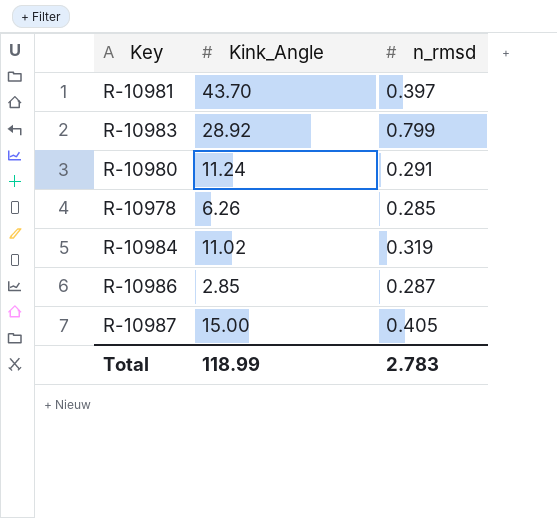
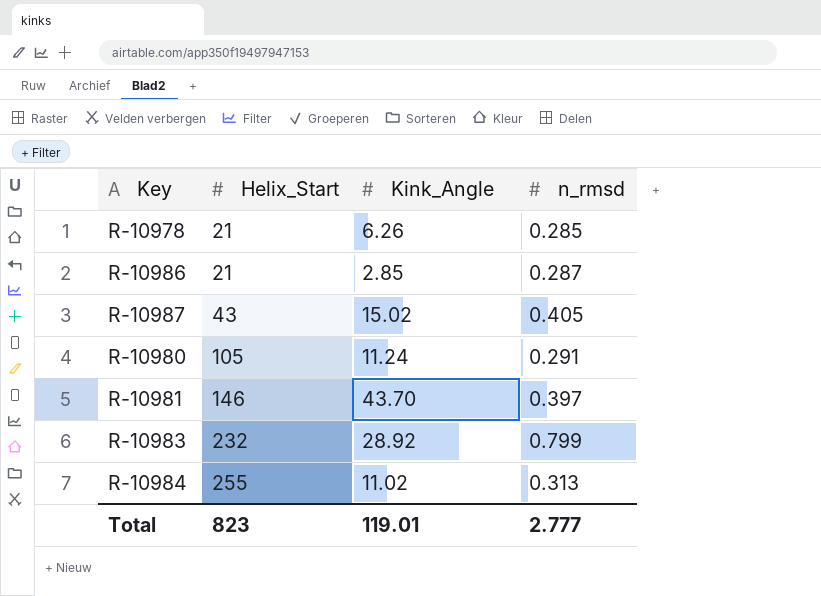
row order: none -> Helix_Start ascending
column Helix_Start | position: none -> 2
R-10987 | Kink_Angle: 15.00 -> 15.02
R-10984 | n_rmsd: 0.319 -> 0.313
Total | Kink_Angle: 118.99 -> 119.01
Total | n_rmsd: 2.783 -> 2.777

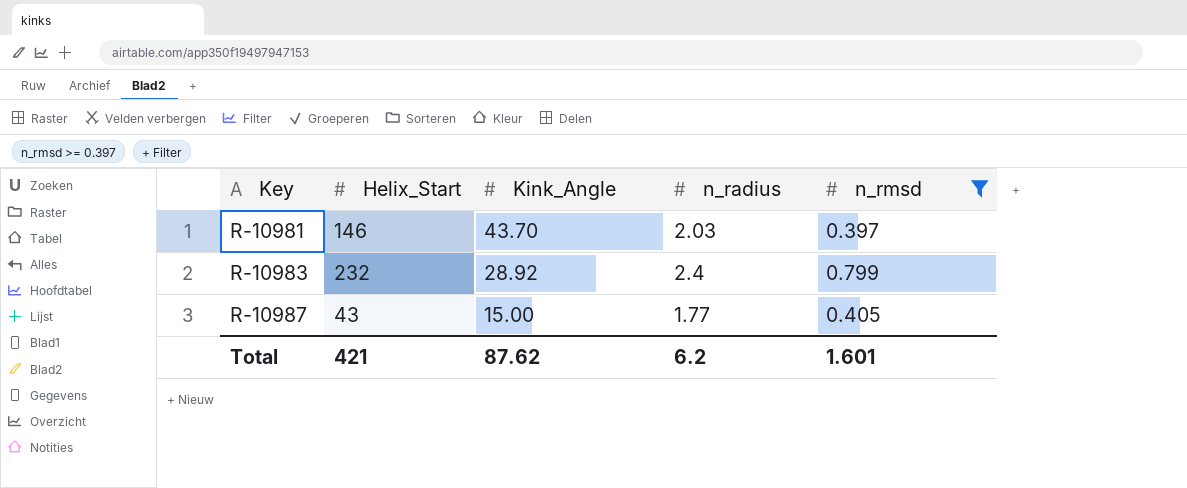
filter: none -> n_rmsd >= 0.397
row order: Helix_Start ascending -> Key ascending
column n_radius | position: none -> 4
R-10987 | Kink_Angle: 15.02 -> 15.00
Total | Helix_Start: 823 -> 421
Total | Kink_Angle: 119.01 -> 87.62
Total | n_rmsd: 2.777 -> 1.601

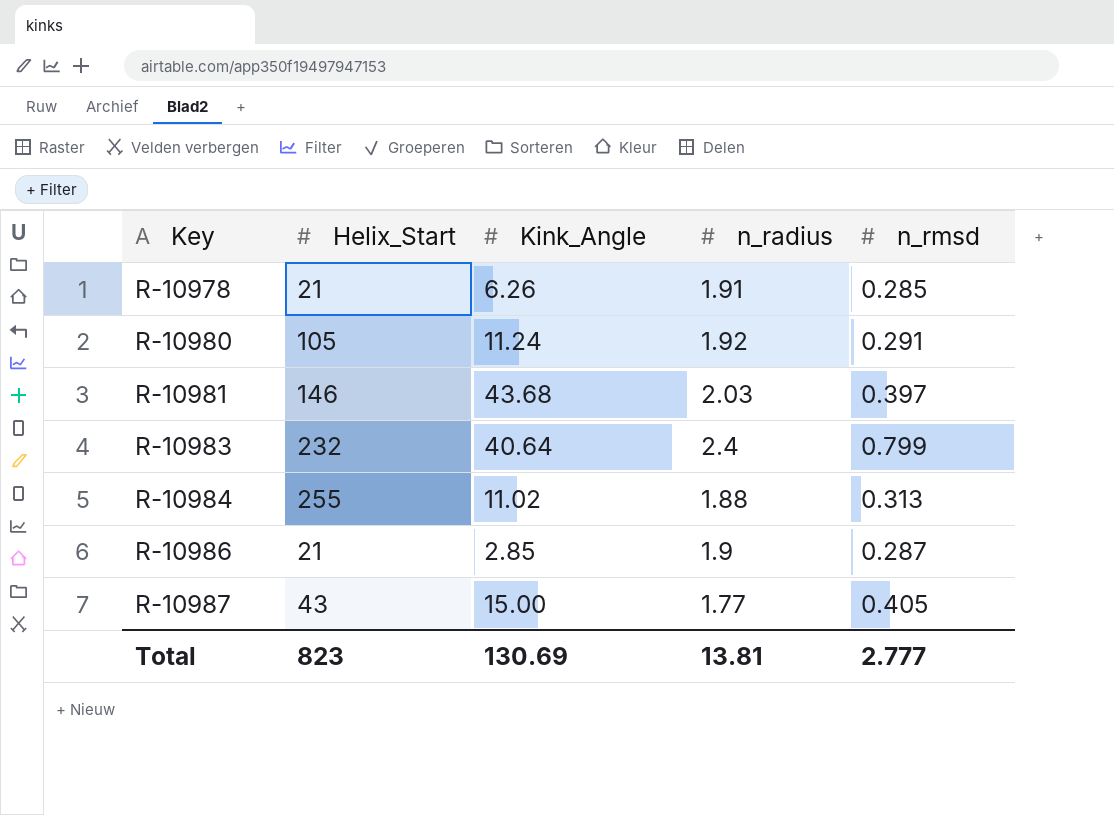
filter: n_rmsd >= 0.397 -> none
R-10981 | Kink_Angle: 43.70 -> 43.68
R-10983 | Kink_Angle: 28.92 -> 40.64
Total | Helix_Start: 421 -> 823
Total | Kink_Angle: 87.62 -> 130.69
Total | n_radius: 6.2 -> 13.81
Total | n_rmsd: 1.601 -> 2.777

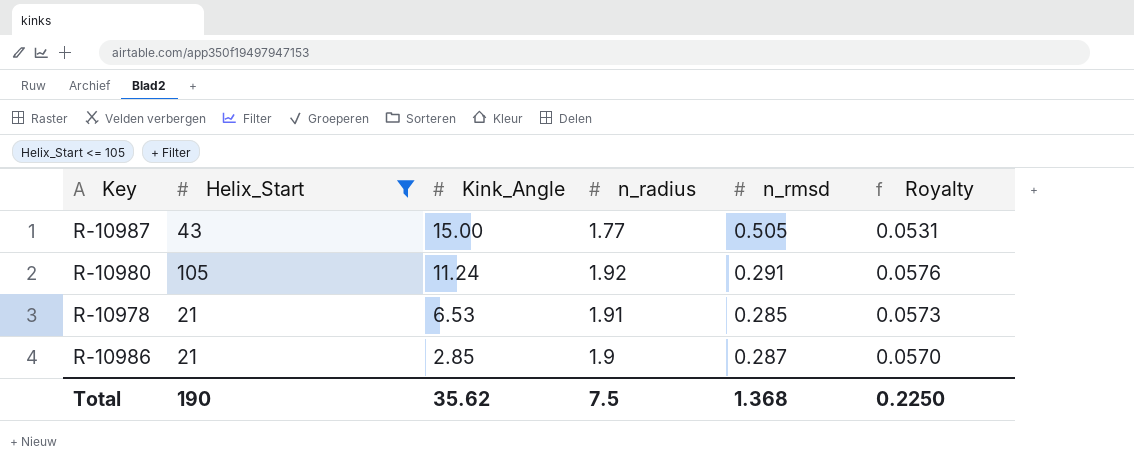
filter: none -> Helix_Start <= 105
row order: Key ascending -> Kink_Angle descending
column Royalty | formula: none -> [n_radius] * 0.03
R-10987 | n_rmsd: 0.405 -> 0.505
R-10978 | Kink_Angle: 6.26 -> 6.53
Total | Helix_Start: 823 -> 190
Total | Kink_Angle: 130.69 -> 35.62
Total | n_radius: 13.81 -> 7.5
Total | n_rmsd: 2.777 -> 1.368

